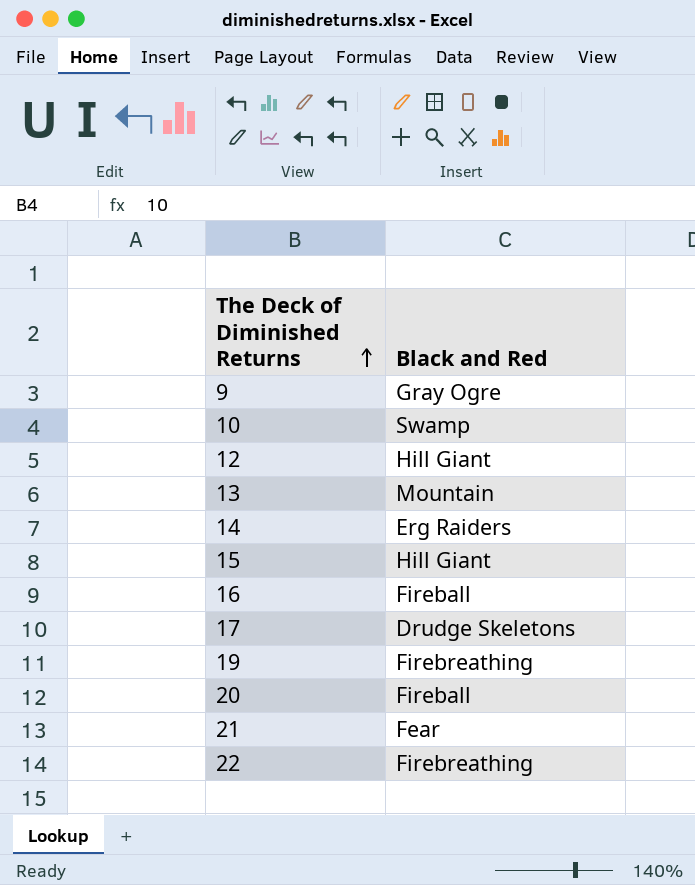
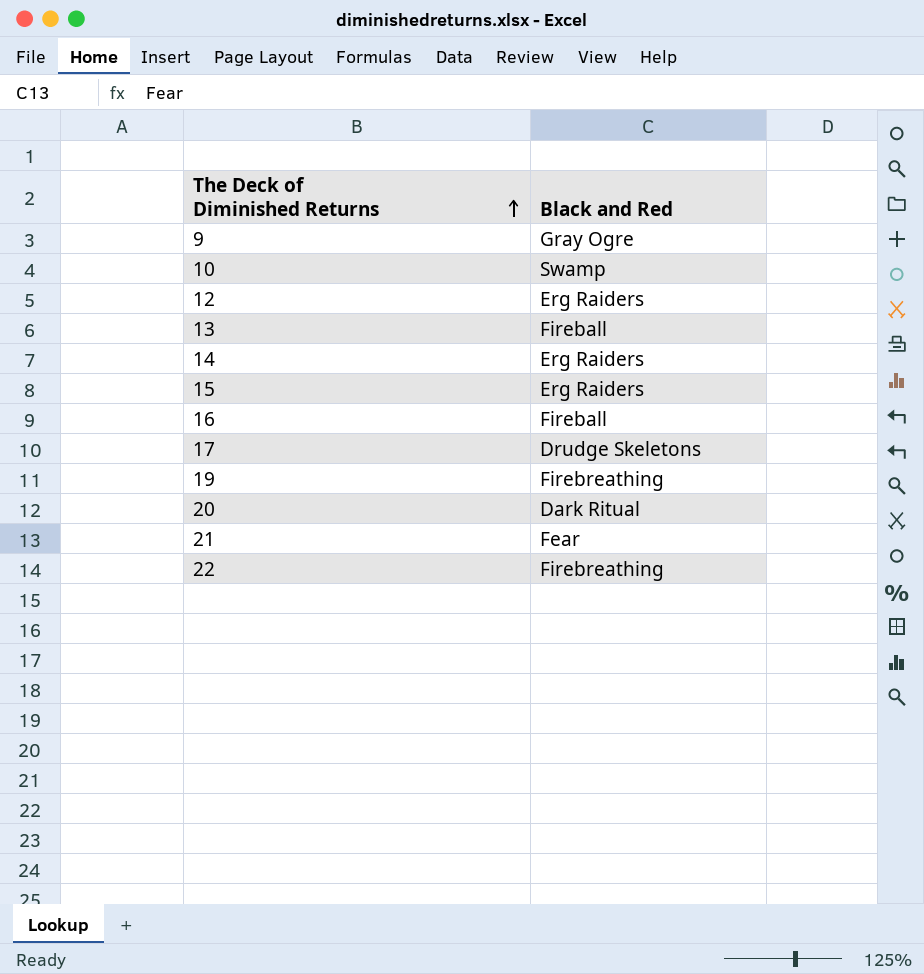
12 | Black and Red: Hill Giant -> Erg Raiders
13 | Black and Red: Mountain -> Fireball
15 | Black and Red: Hill Giant -> Erg Raiders
20 | Black and Red: Fireball -> Dark Ritual

